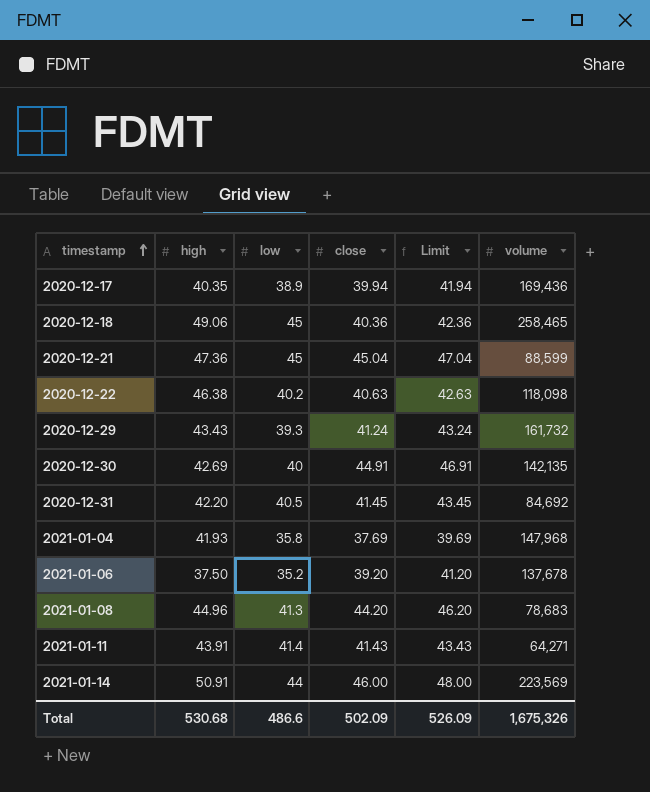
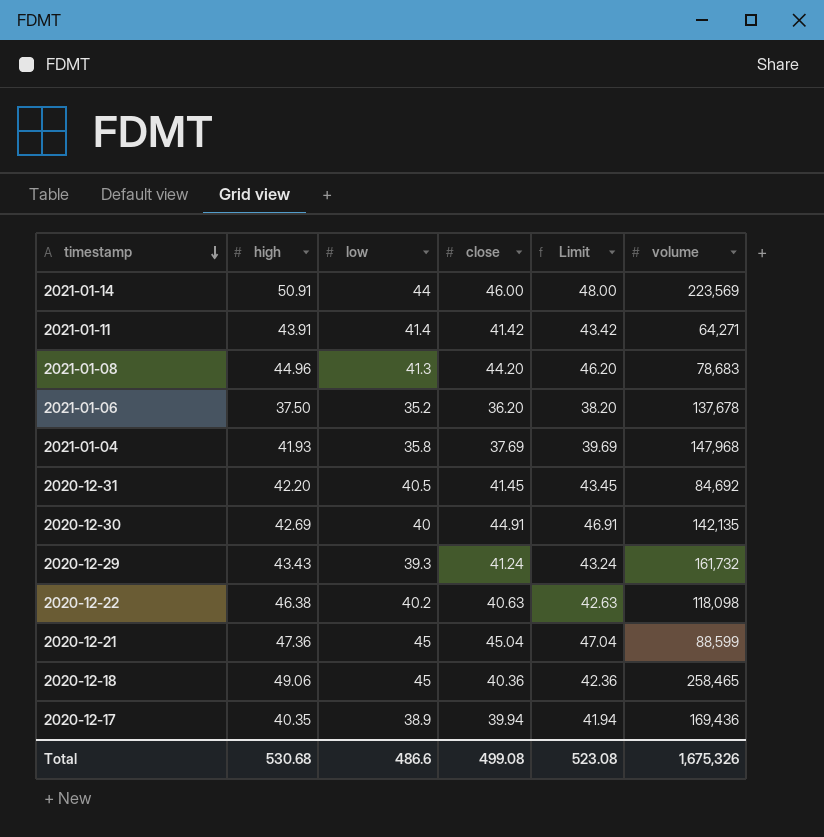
row order: timestamp ascending -> timestamp descending
2021-01-11 | close: 41.43 -> 41.42
2021-01-11 | Limit: 43.43 -> 43.42
2021-01-06 | close: 39.20 -> 36.20
2021-01-06 | Limit: 41.20 -> 38.20
Total | close: 502.09 -> 499.08
Total | Limit: 526.09 -> 523.08

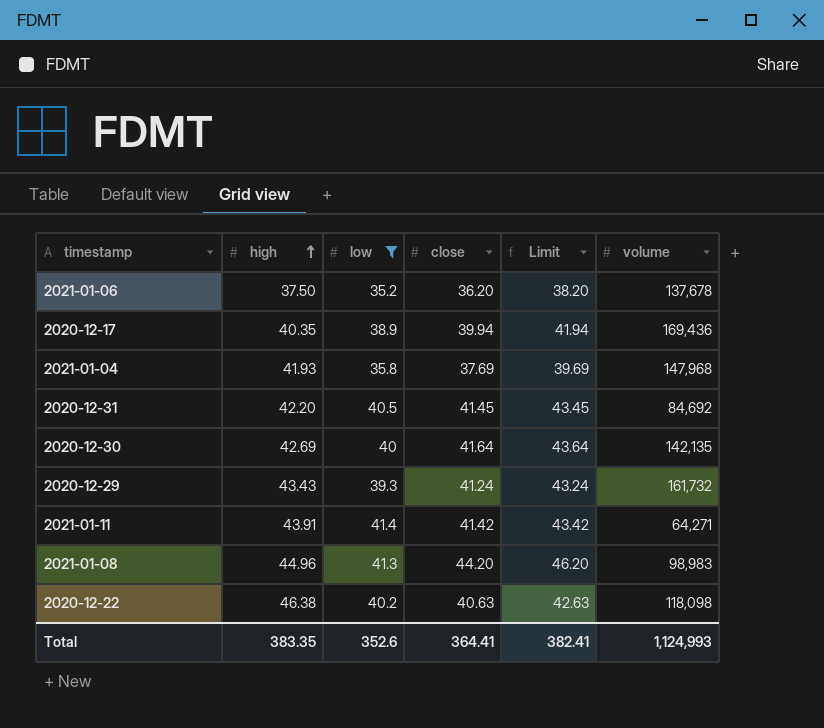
filter: none -> low <= 41.4
row order: timestamp descending -> high ascending
2020-12-30 | close: 44.91 -> 41.64
2020-12-30 | Limit: 46.91 -> 43.64
2021-01-08 | volume: 78,683 -> 98,983
Total | high: 530.68 -> 383.35
Total | low: 486.6 -> 352.6
Total | close: 499.08 -> 364.41
Total | Limit: 523.08 -> 382.41
Total | volume: 1,675,326 -> 1,124,993

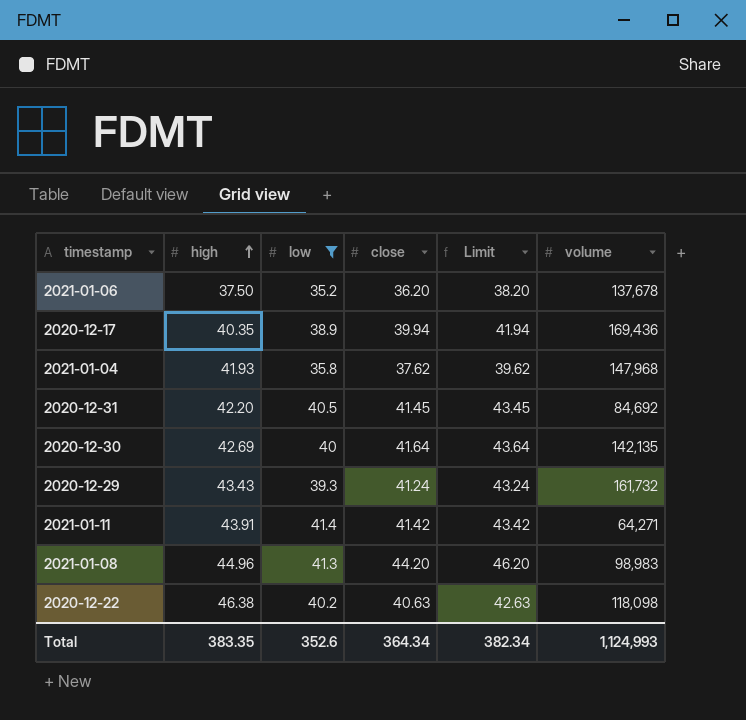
2021-01-04 | close: 37.69 -> 37.62
2021-01-04 | Limit: 39.69 -> 39.62
Total | close: 364.41 -> 364.34
Total | Limit: 382.41 -> 382.34

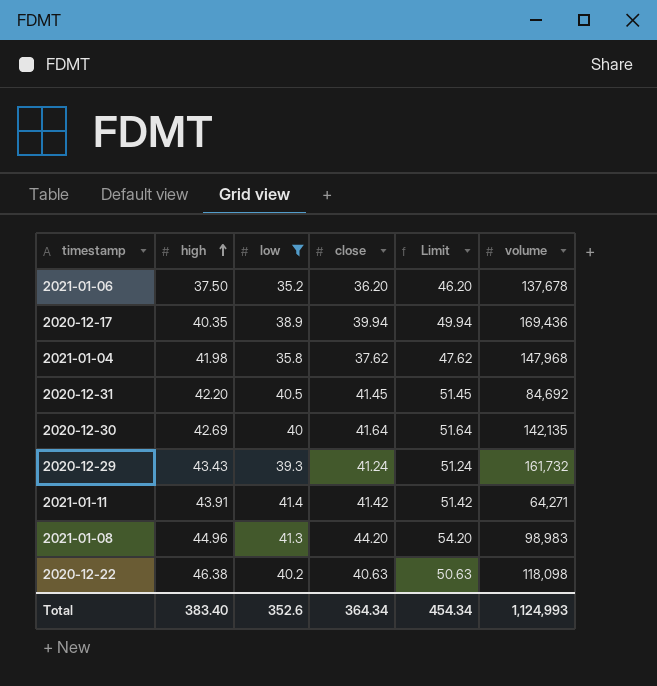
column Limit | formula: [close] + 2 -> [close] + 10
2021-01-04 | high: 41.93 -> 41.98
Total | high: 383.35 -> 383.40
Total | Limit: 382.34 -> 454.34

